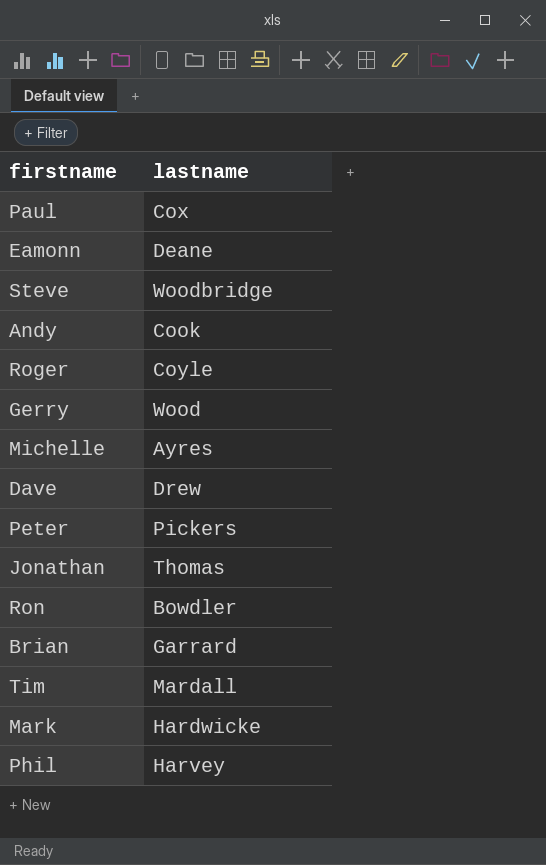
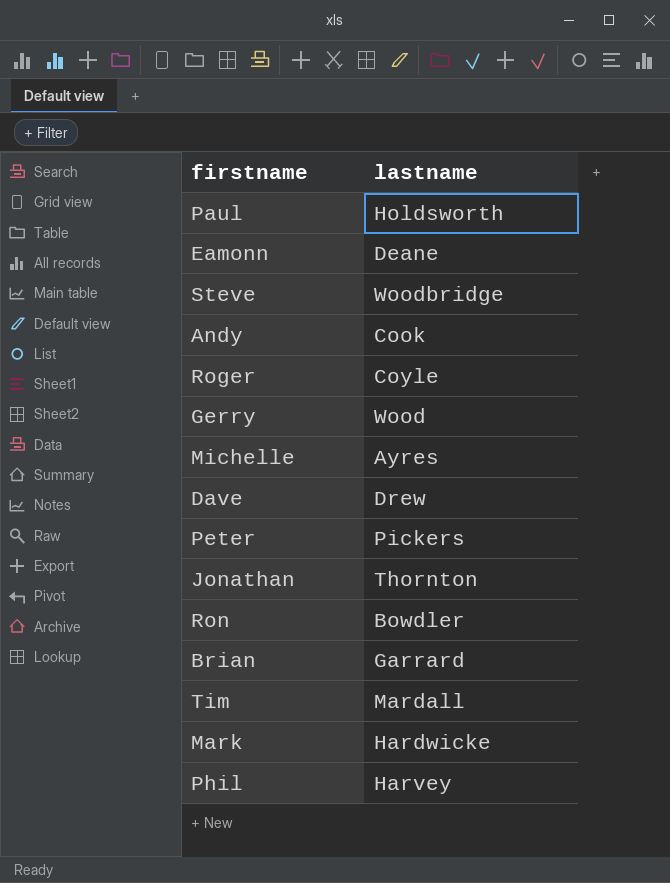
Paul | lastname: Cox -> Holdsworth
Jonathan | lastname: Thomas -> Thornton

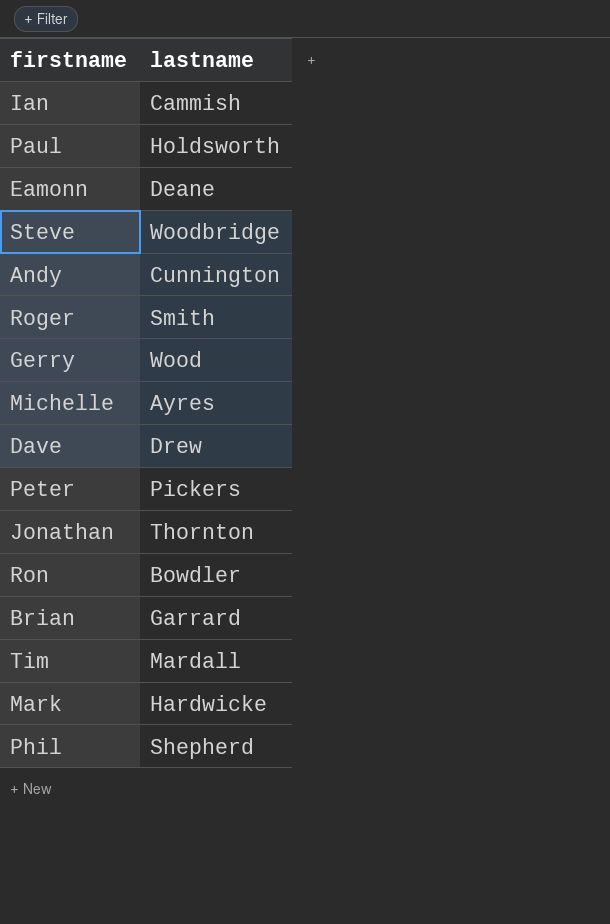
row Ian: none -> Cammish
Andy | lastname: Cook -> Cunnington
Roger | lastname: Coyle -> Smith
Phil | lastname: Harvey -> Shepherd

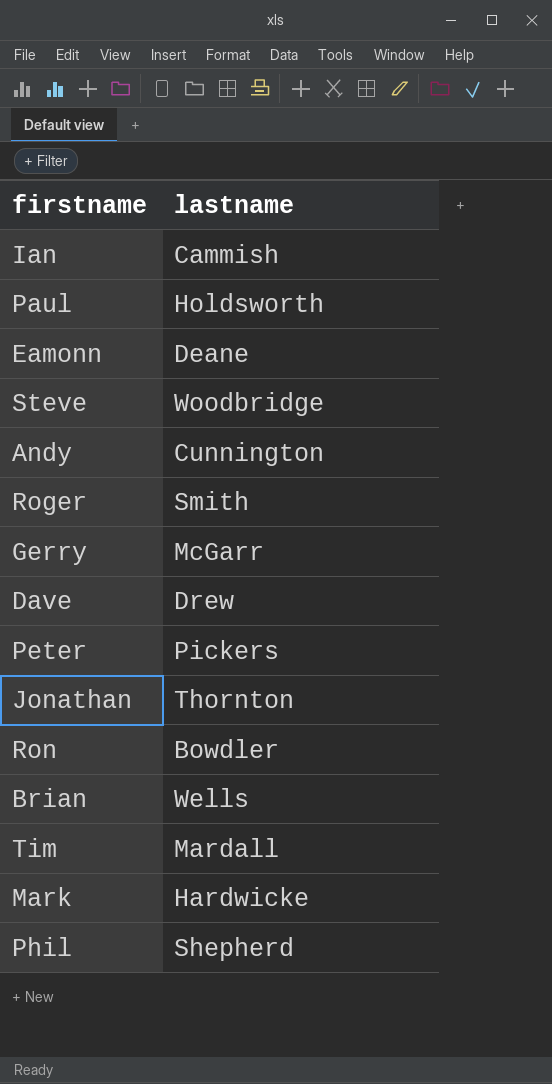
row Michelle: Ayres -> none
Gerry | lastname: Wood -> McGarr
Brian | lastname: Garrard -> Wells

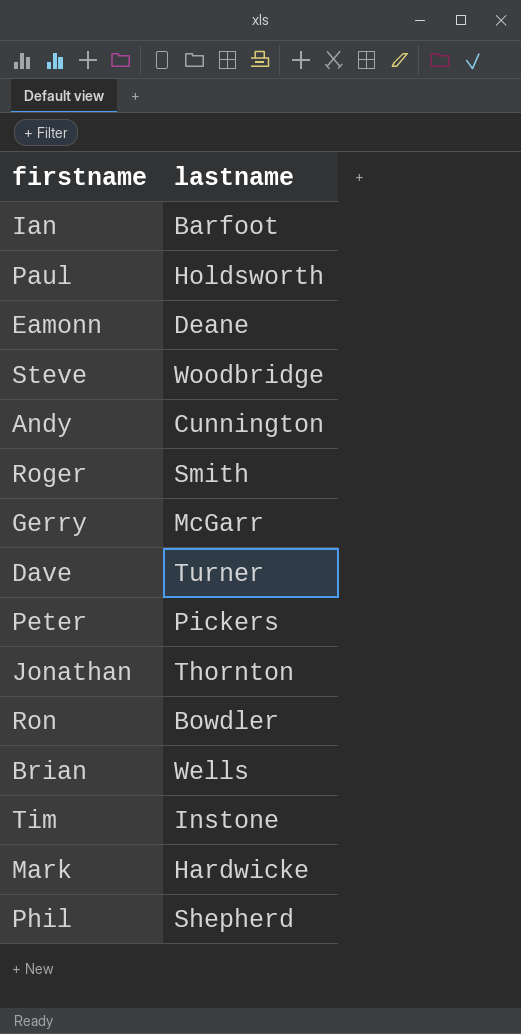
Ian | lastname: Cammish -> Barfoot
Dave | lastname: Drew -> Turner
Tim | lastname: Mardall -> Instone

